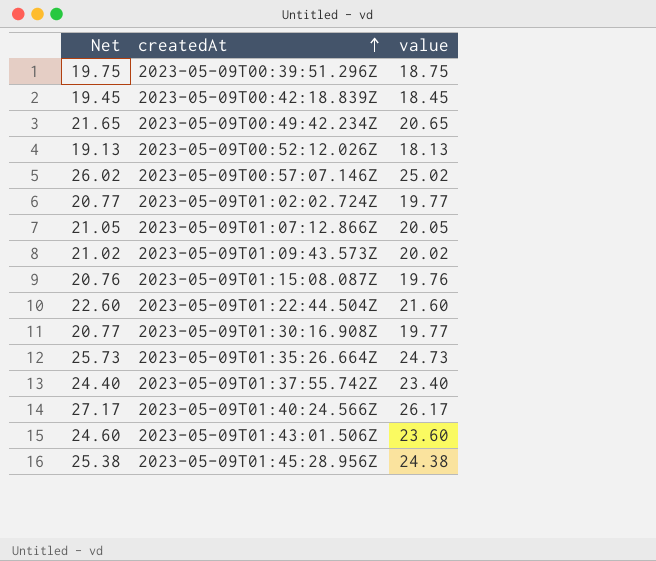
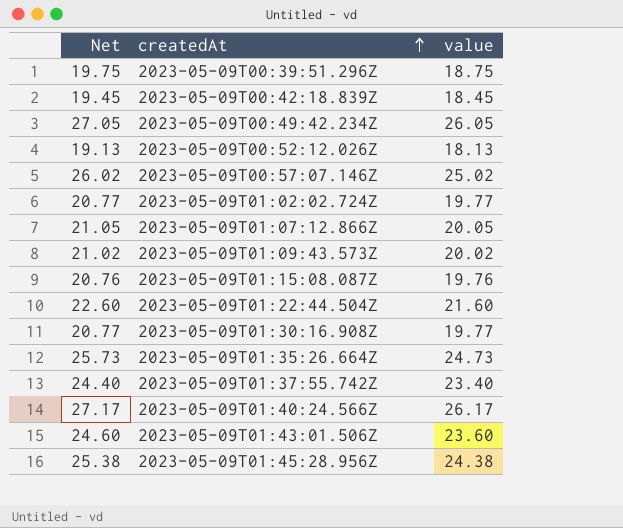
2023-05-09T00:49:42.234Z | Net: 21.65 -> 27.05
2023-05-09T00:49:42.234Z | value: 20.65 -> 26.05

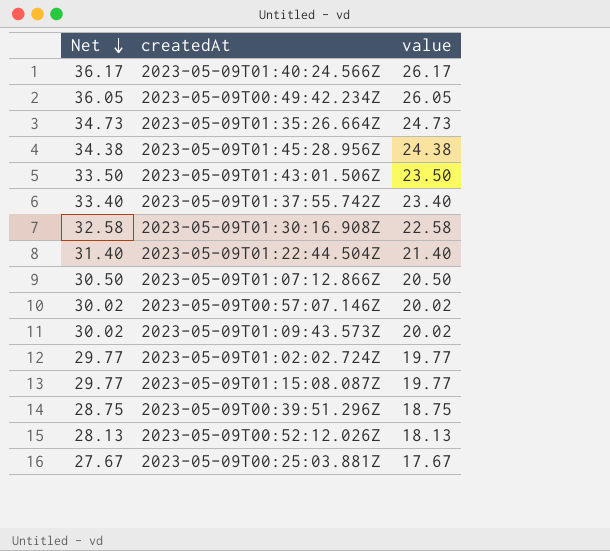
row order: createdAt ascending -> Net descending
column Net | formula: [value] + 1 -> [value] + 10
row 2023-05-09T00:42:18.839Z: 19.45 | 18.45 -> none
2023-05-09T01:43:01.506Z | value: 23.60 -> 23.50
2023-05-09T01:30:16.908Z | value: 19.77 -> 22.58
2023-05-09T01:22:44.504Z | value: 21.60 -> 21.40
2023-05-09T01:07:12.866Z | value: 20.05 -> 20.50
2023-05-09T00:57:07.146Z | value: 25.02 -> 20.02
2023-05-09T01:15:08.087Z | value: 19.76 -> 19.77
row 2023-05-09T00:25:03.881Z: none -> 27.67 | 17.67

